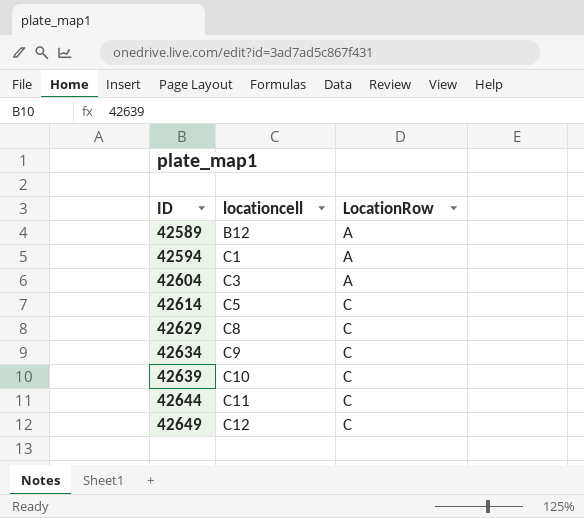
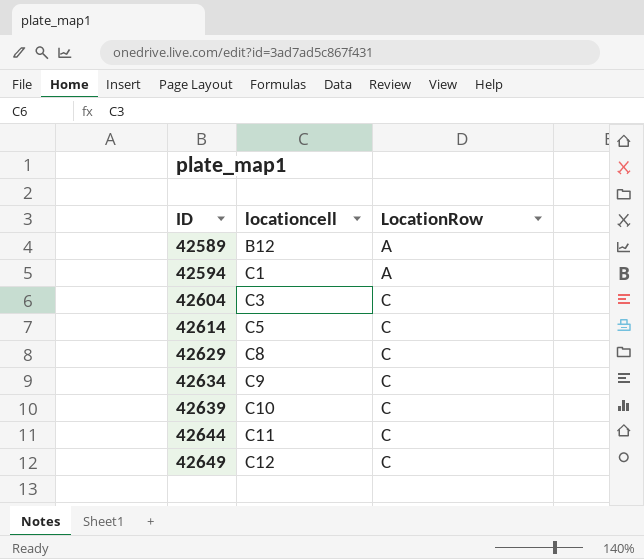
42604 | LocationRow: A -> C

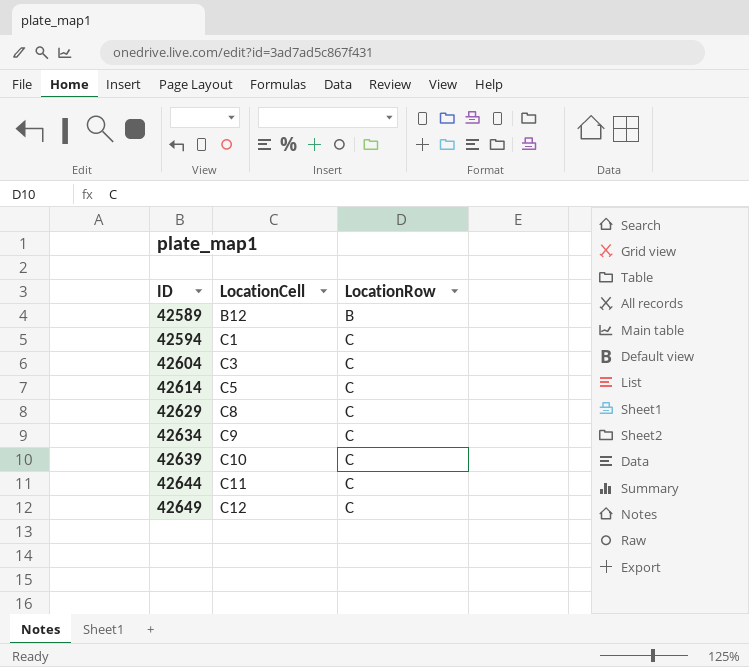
column name: locationcell -> LocationCell
42589 | LocationRow: A -> B
42594 | LocationRow: A -> C

